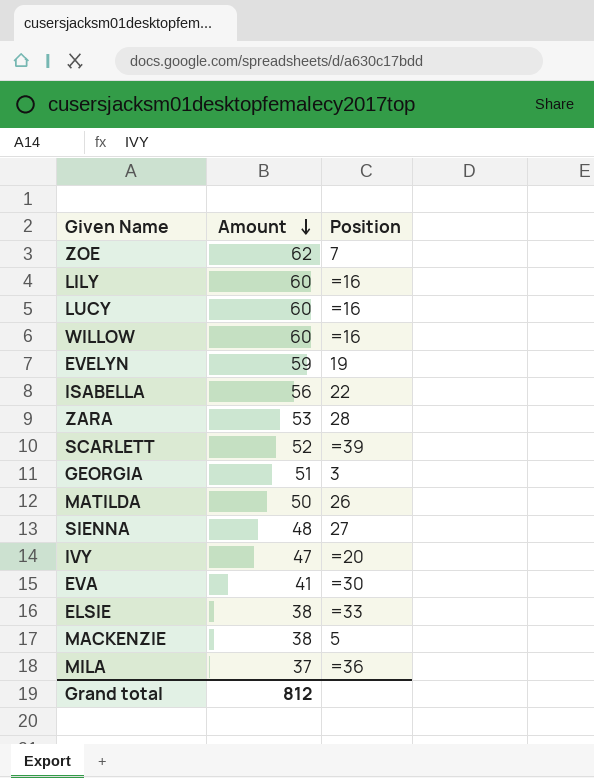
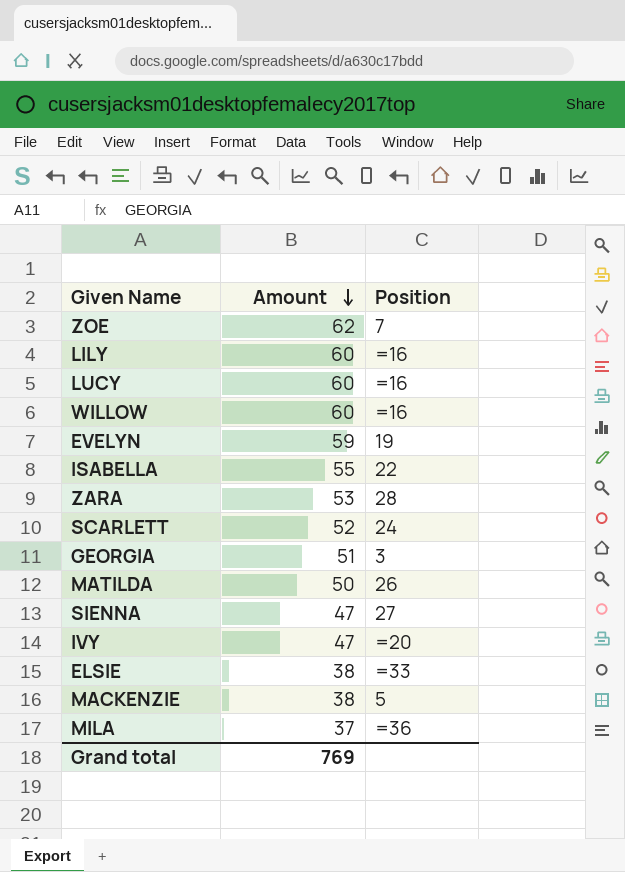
row EVA: 41 | =30 -> none
ISABELLA | Amount: 56 -> 55
SCARLETT | Position: =39 -> 24
SIENNA | Amount: 48 -> 47
Grand total | Amount: 812 -> 769

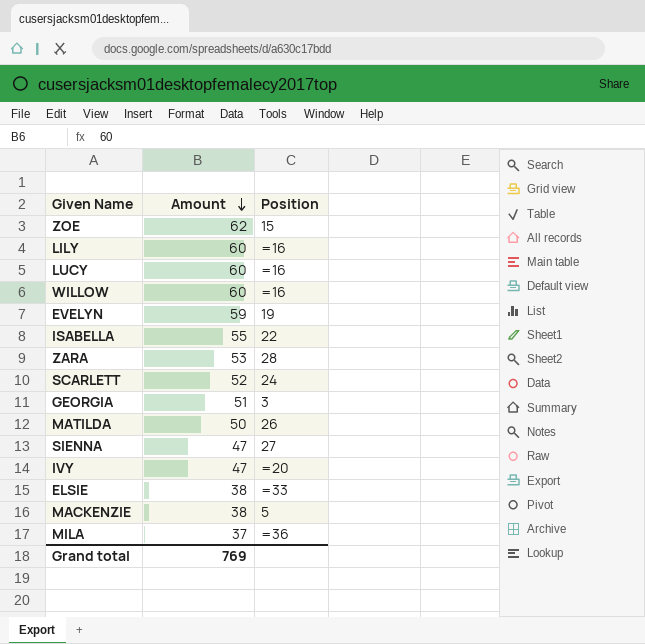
ZOE | Position: 7 -> 15

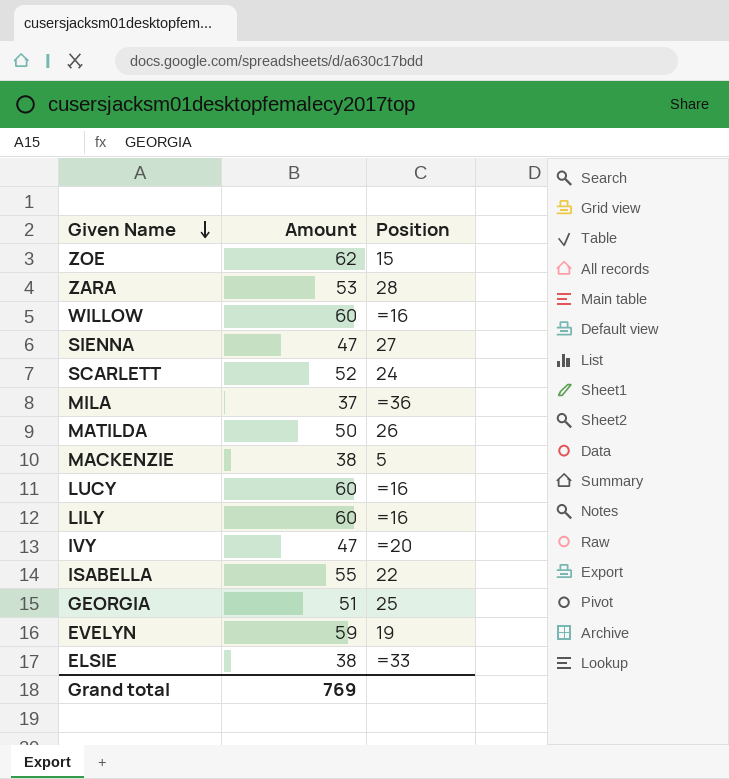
row order: Amount descending -> Given Name descending
GEORGIA | Position: 3 -> 25

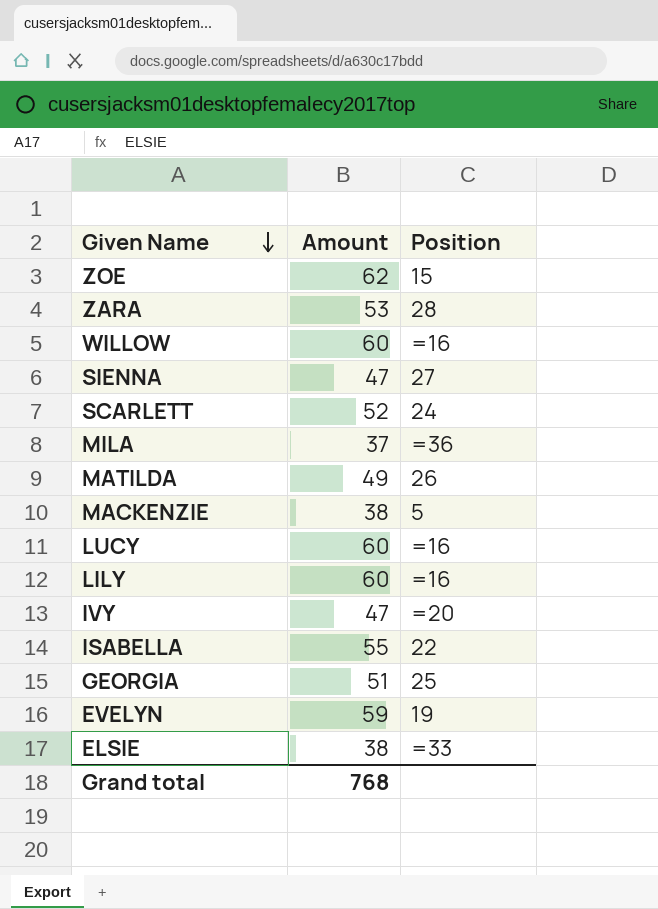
MATILDA | Amount: 50 -> 49
Grand total | Amount: 769 -> 768

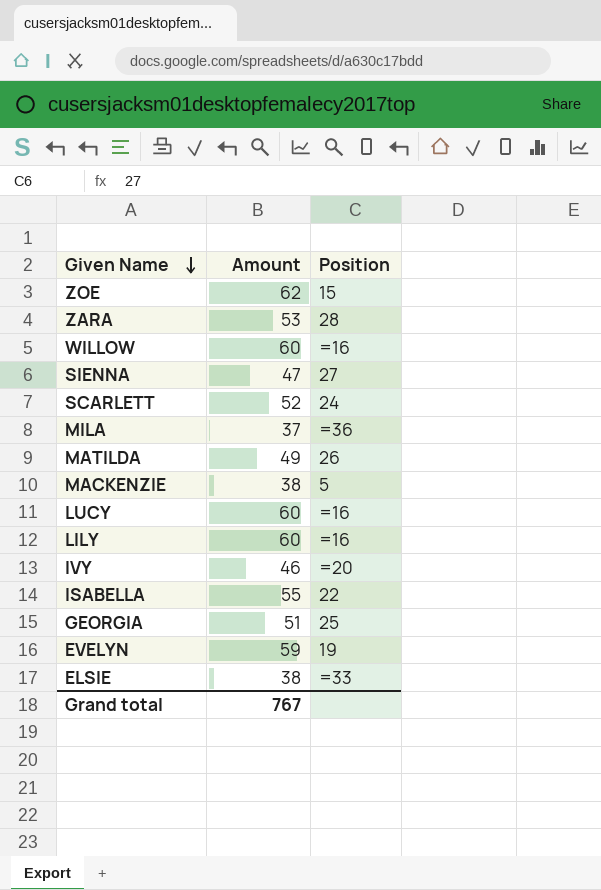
IVY | Amount: 47 -> 46
Grand total | Amount: 768 -> 767

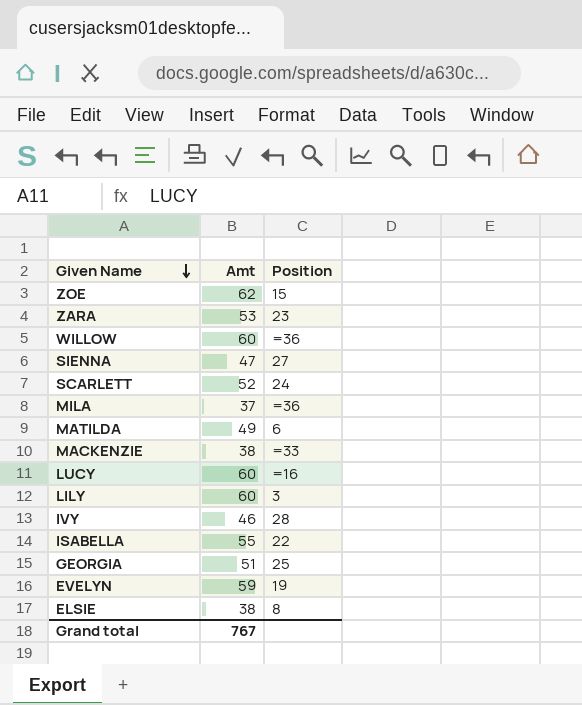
column name: Amount -> Amt
ZARA | Position: 28 -> 23
WILLOW | Position: =16 -> =36
MATILDA | Position: 26 -> 6
MACKENZIE | Position: 5 -> =33
LILY | Position: =16 -> 3
IVY | Position: =20 -> 28
ELSIE | Position: =33 -> 8

